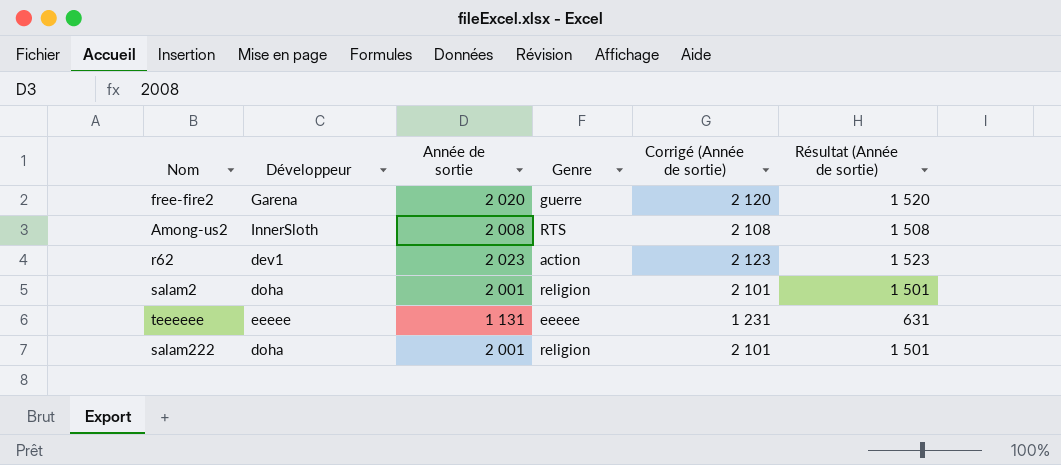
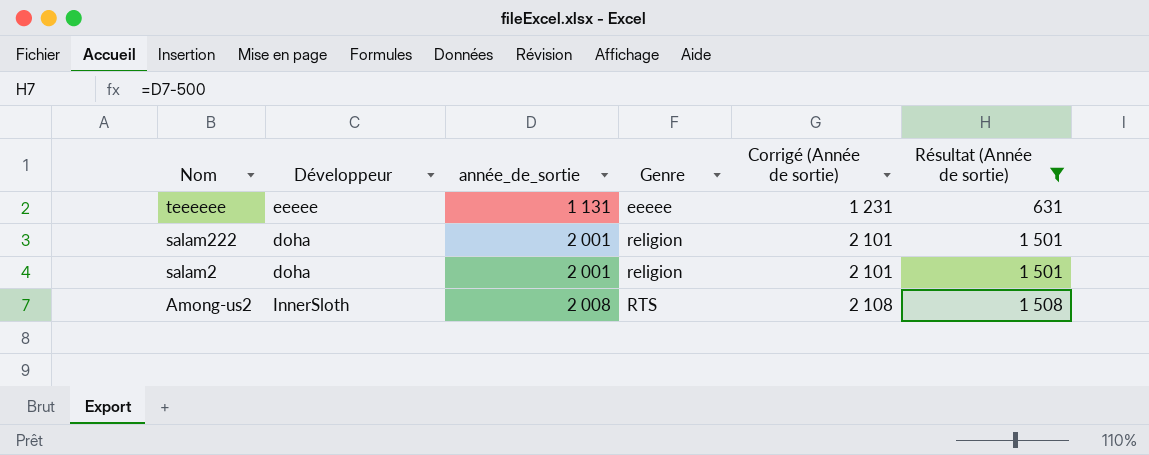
filter: none -> Résultat (Année de sortie) <= 1 508
row order: none -> Nom descending
column name: Année de sortie -> année_de_sortie

